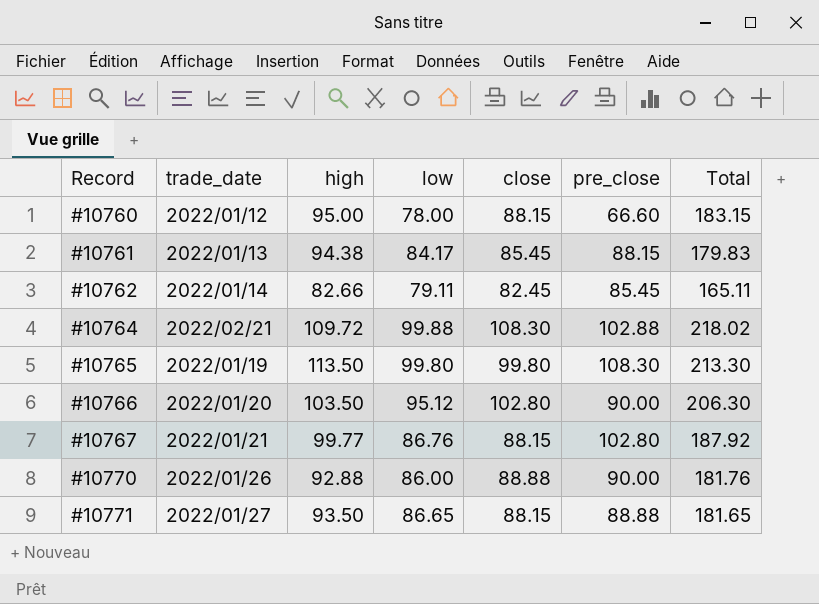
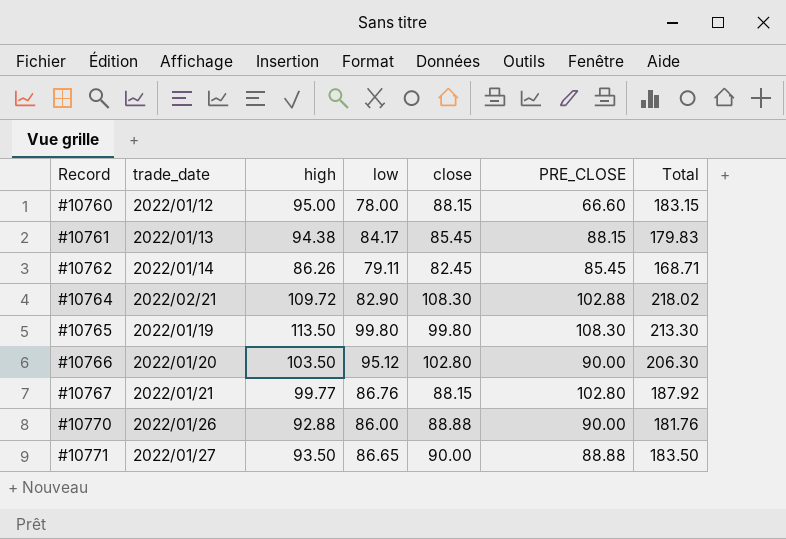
column name: pre_close -> PRE_CLOSE
#10762 | high: 82.66 -> 86.26
#10762 | Total: 165.11 -> 168.71
#10764 | low: 99.88 -> 82.90
#10771 | close: 88.15 -> 90.00
#10771 | Total: 181.65 -> 183.50

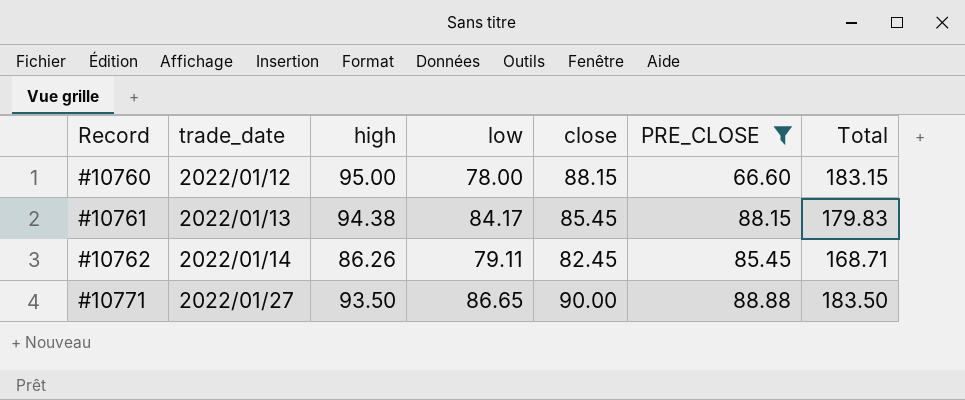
filter: none -> PRE_CLOSE <= 88.88

